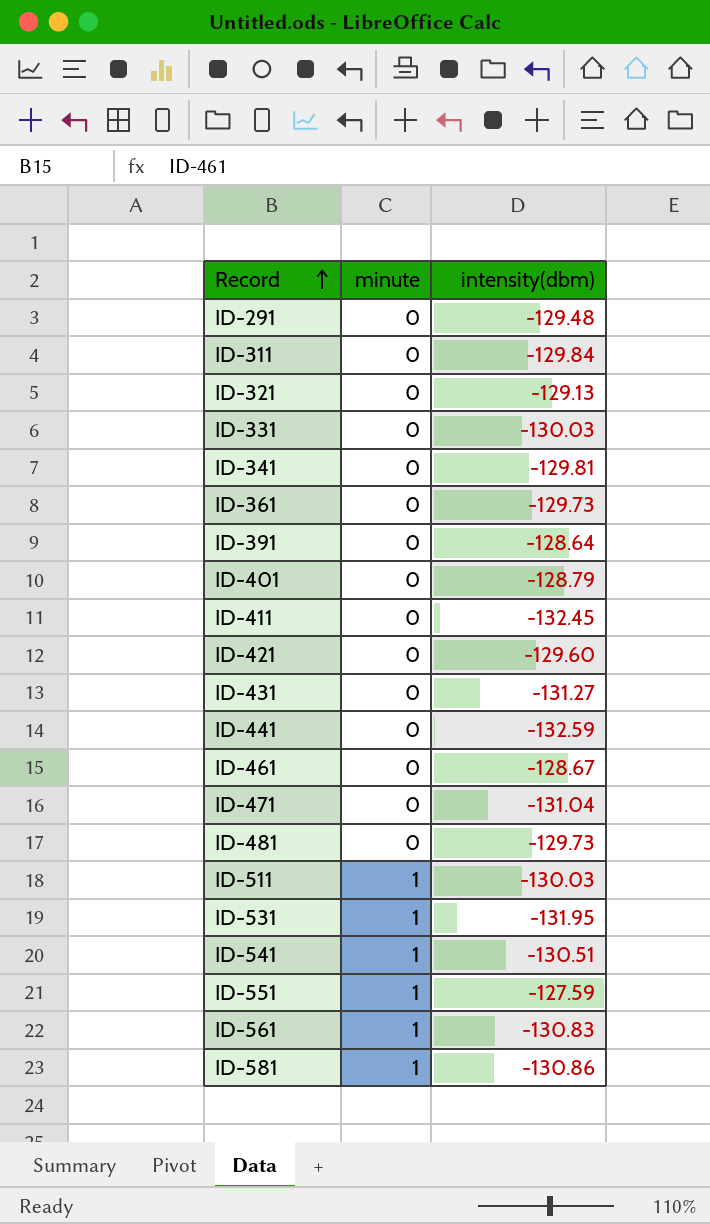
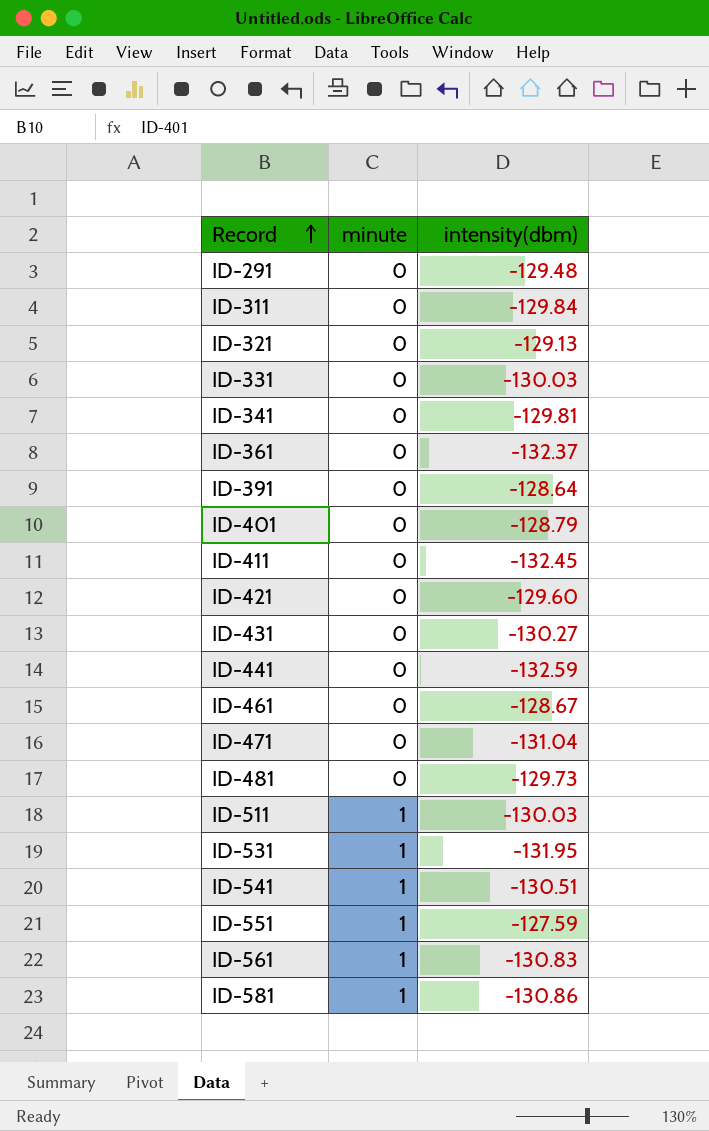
ID-361 | intensity(dbm): -129.73 -> -132.37
ID-431 | intensity(dbm): -131.27 -> -130.27

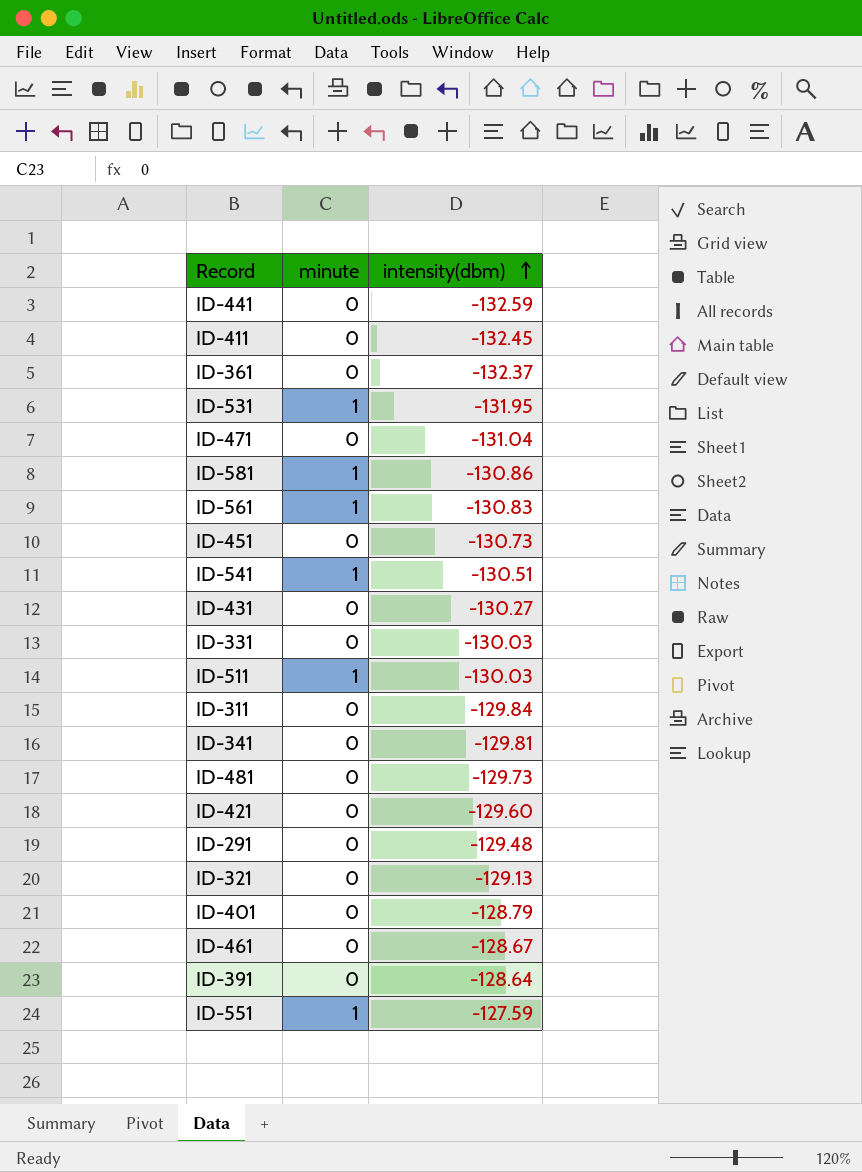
row order: Record ascending -> intensity(dbm) ascending
row ID-451: none -> 0 | -130.73

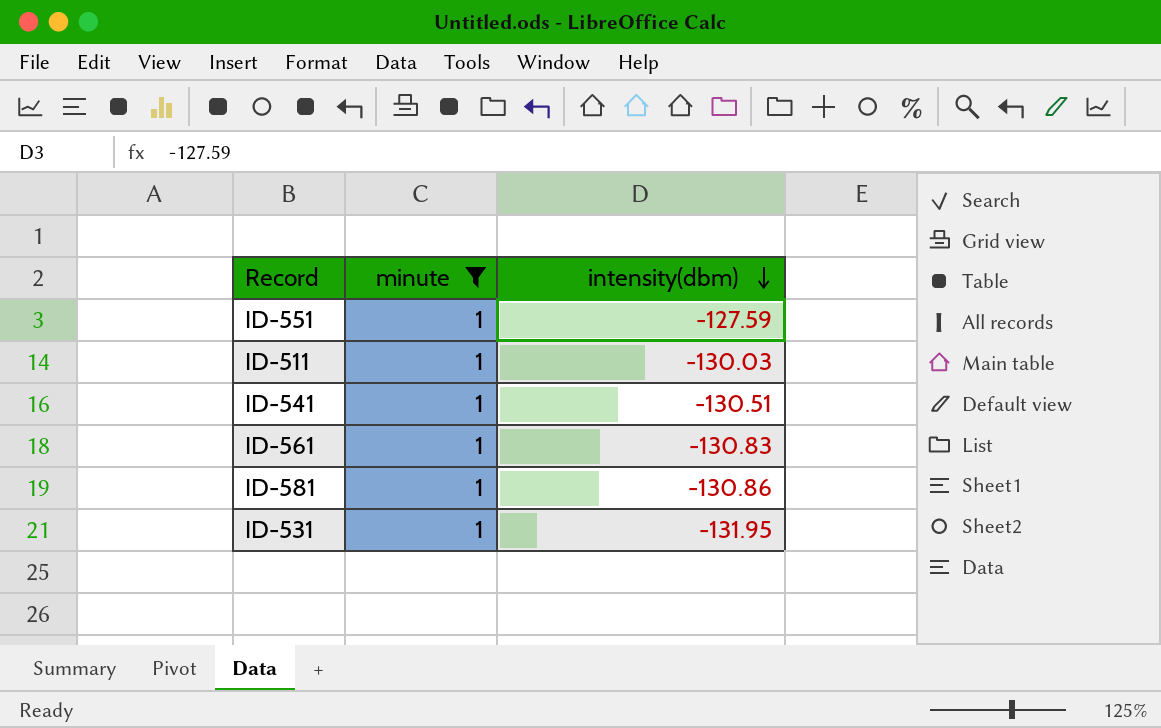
filter: none -> minute = 1
row order: intensity(dbm) ascending -> intensity(dbm) descending

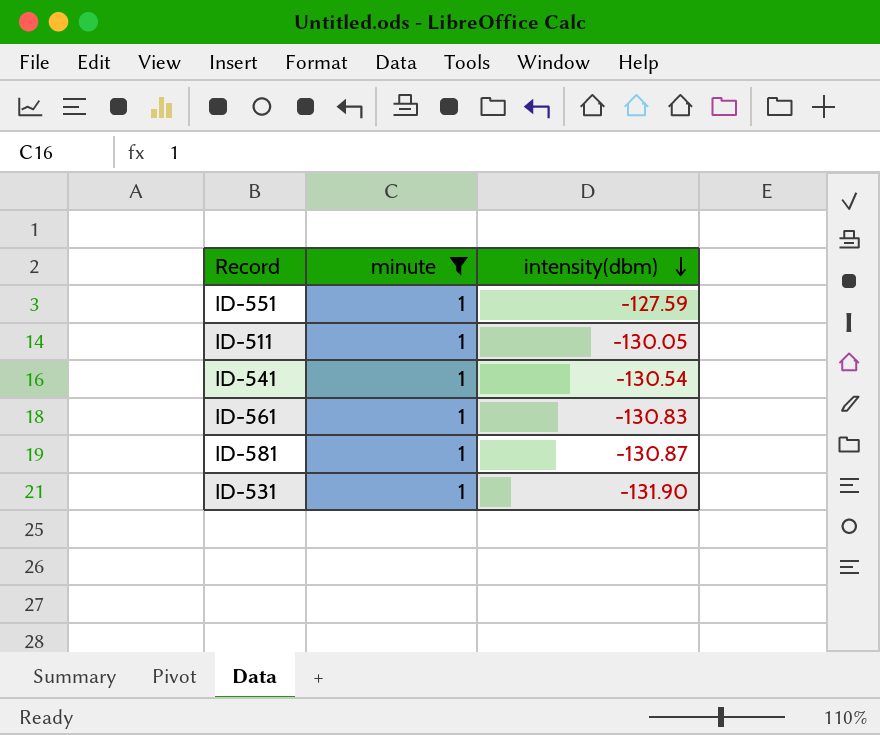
ID-511 | intensity(dbm): -130.03 -> -130.05
ID-541 | intensity(dbm): -130.51 -> -130.54
ID-581 | intensity(dbm): -130.86 -> -130.87
ID-531 | intensity(dbm): -131.95 -> -131.90

